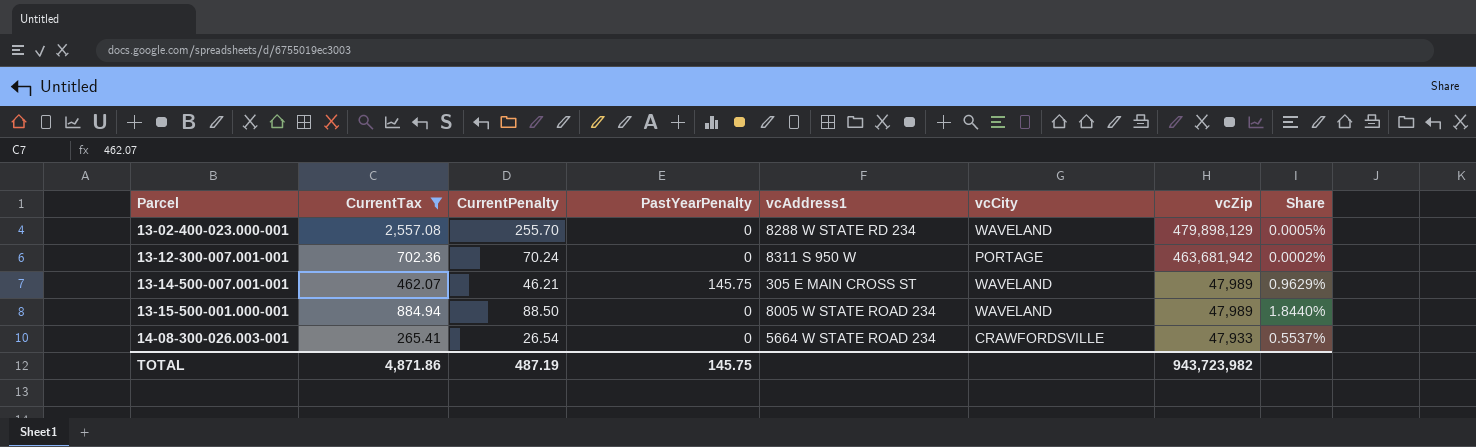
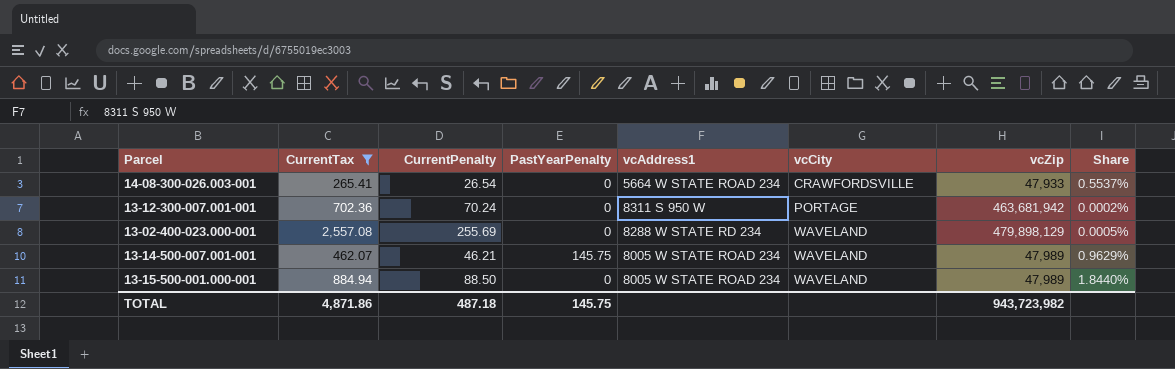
row order: Parcel ascending -> vcCity ascending
13-02-400-023.000-001 | CurrentPenalty: 255.70 -> 255.69
13-14-500-007.001-001 | vcAddress1: 305 E MAIN CROSS ST -> 8005 W STATE ROAD 234
TOTAL | CurrentPenalty: 487.19 -> 487.18

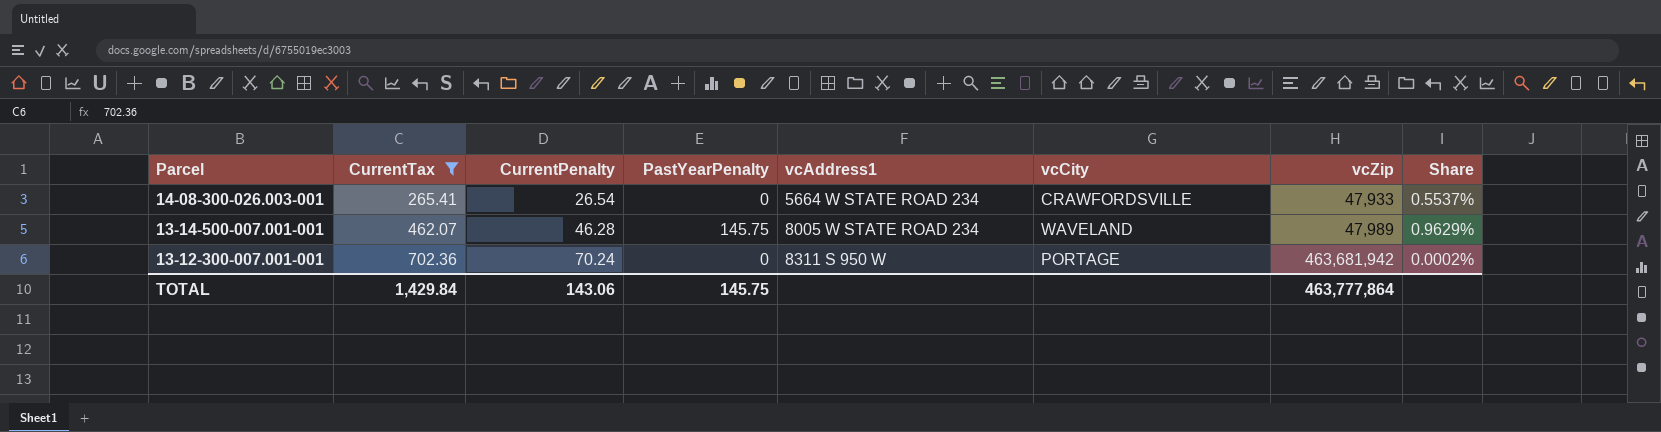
row order: vcCity ascending -> Parcel descending
row 13-02-400-023.000-001: 2,557.08 | 255.69 | 0 | 8288 W STATE RD 234 | WAVELAND | 479,898,129 | 0.0005% -> none
row 13-15-500-001.000-001: 884.94 | 88.50 | 0 | 8005 W STATE ROAD 234 | WAVELAND | 47,989 | 1.8440% -> none
13-14-500-007.001-001 | CurrentPenalty: 46.21 -> 46.28
TOTAL | CurrentTax: 4,871.86 -> 1,429.84
TOTAL | CurrentPenalty: 487.18 -> 143.06
TOTAL | vcZip: 943,723,982 -> 463,777,864

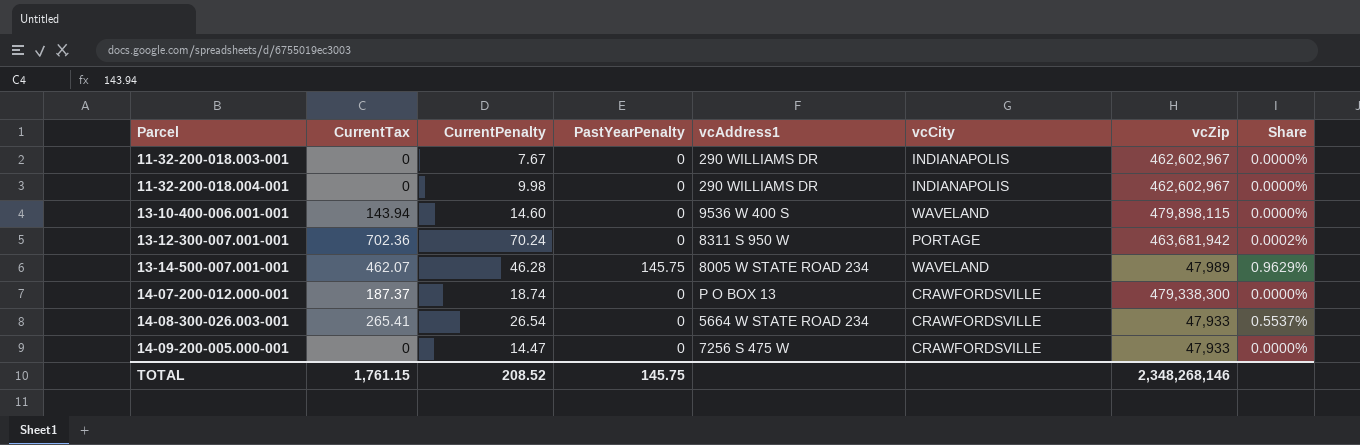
filter: CurrentTax >= 265.41 -> none
row order: Parcel descending -> Parcel ascending
TOTAL | CurrentTax: 1,429.84 -> 1,761.15
TOTAL | CurrentPenalty: 143.06 -> 208.52
TOTAL | vcZip: 463,777,864 -> 2,348,268,146

